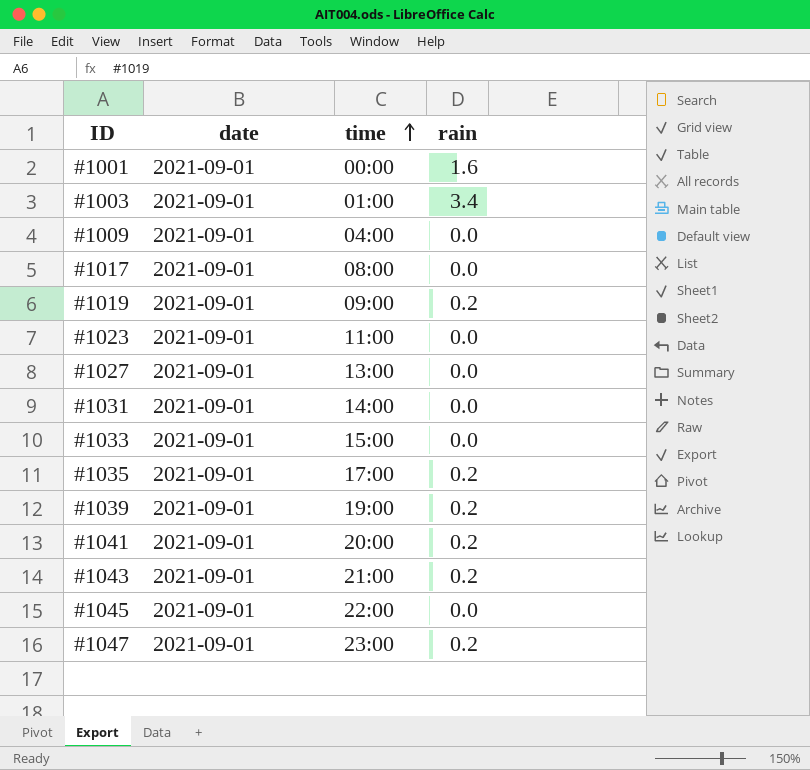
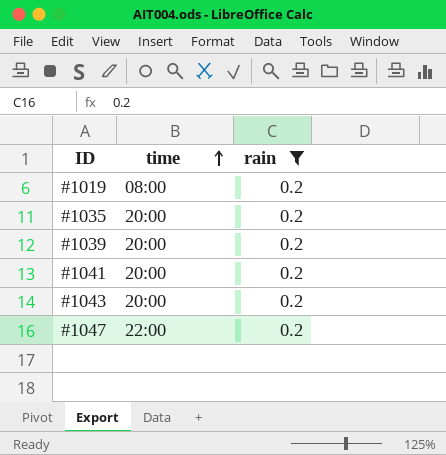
filter: none -> rain = 0.2
column date | position: 2 -> none
#1019 | time: 09:00 -> 08:00
#1035 | time: 17:00 -> 20:00
#1039 | time: 19:00 -> 20:00
#1043 | time: 21:00 -> 20:00
#1047 | time: 23:00 -> 22:00

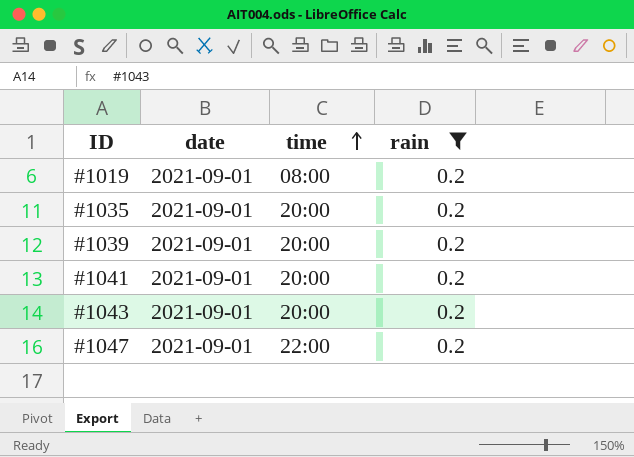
column date | position: none -> 2

